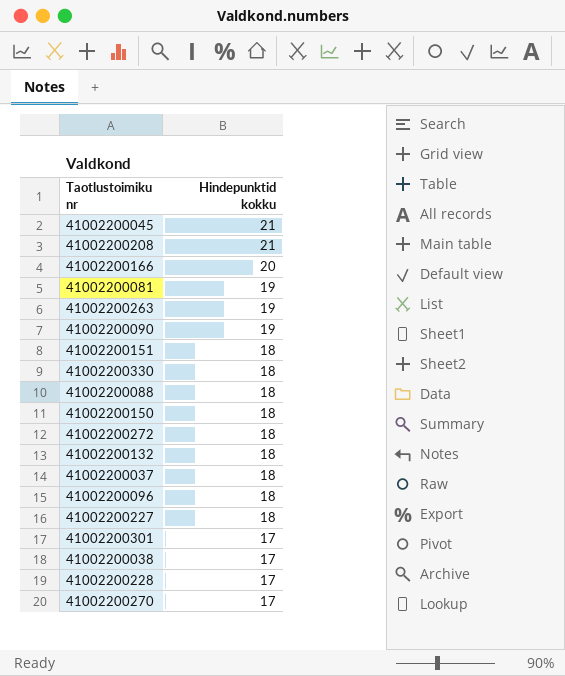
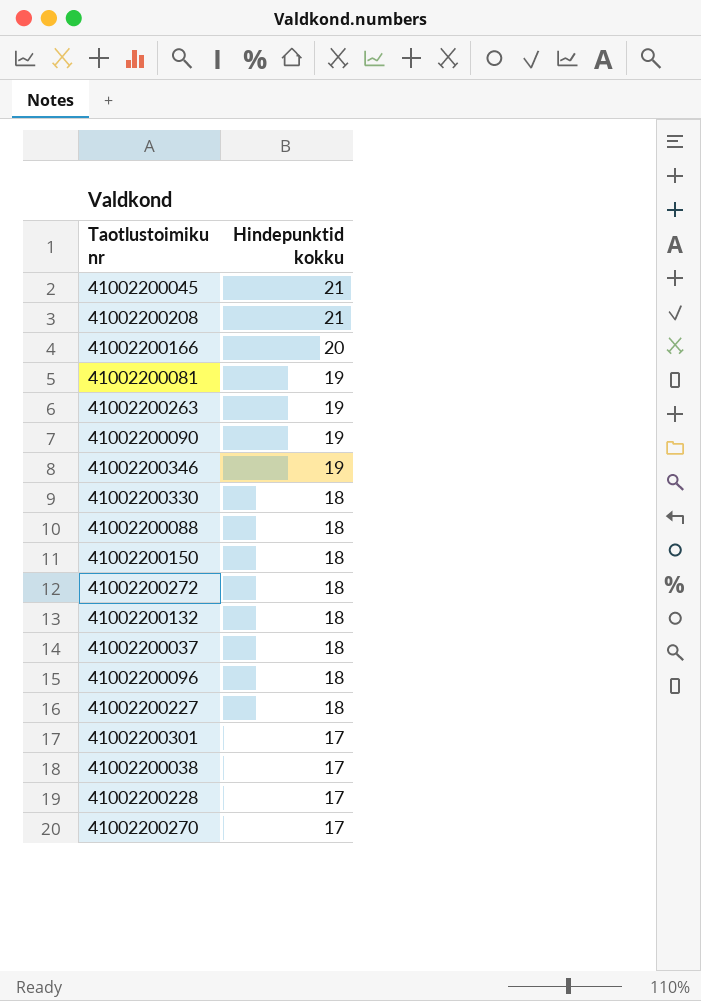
row 41002200151: 18 -> none
row 41002200346: none -> 19

